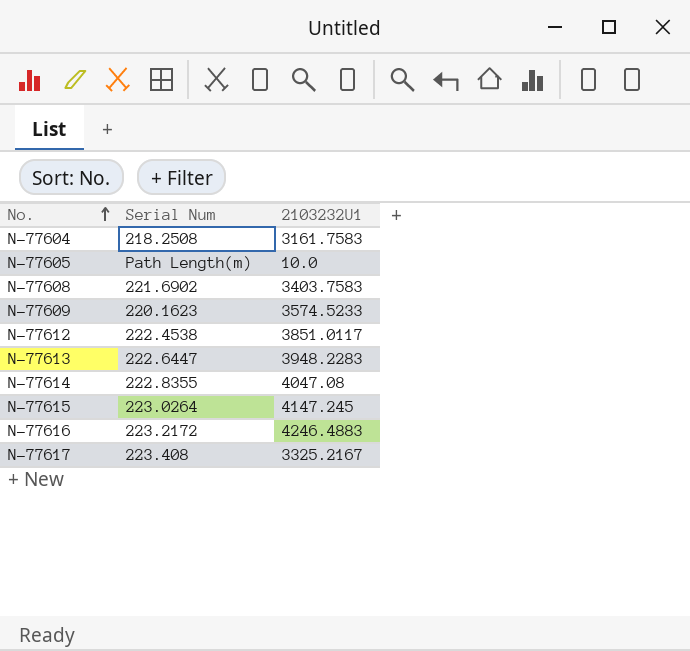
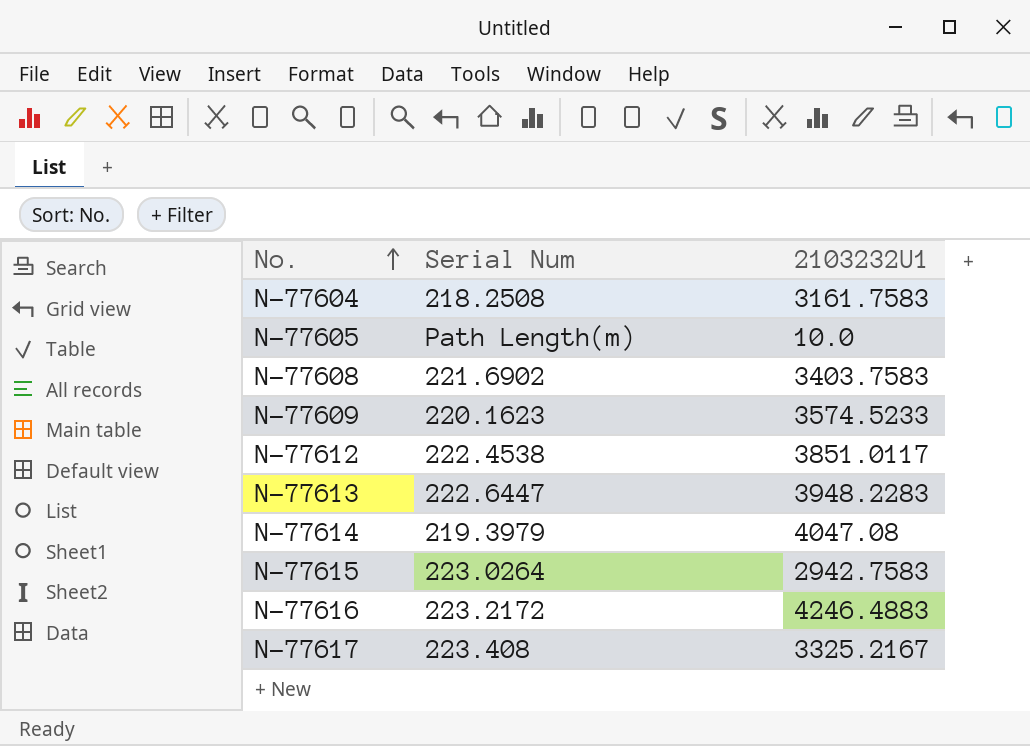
N-77614 | Serial Num: 222.8355 -> 219.3979
N-77615 | 2103232U1: 4147.245 -> 2942.7583

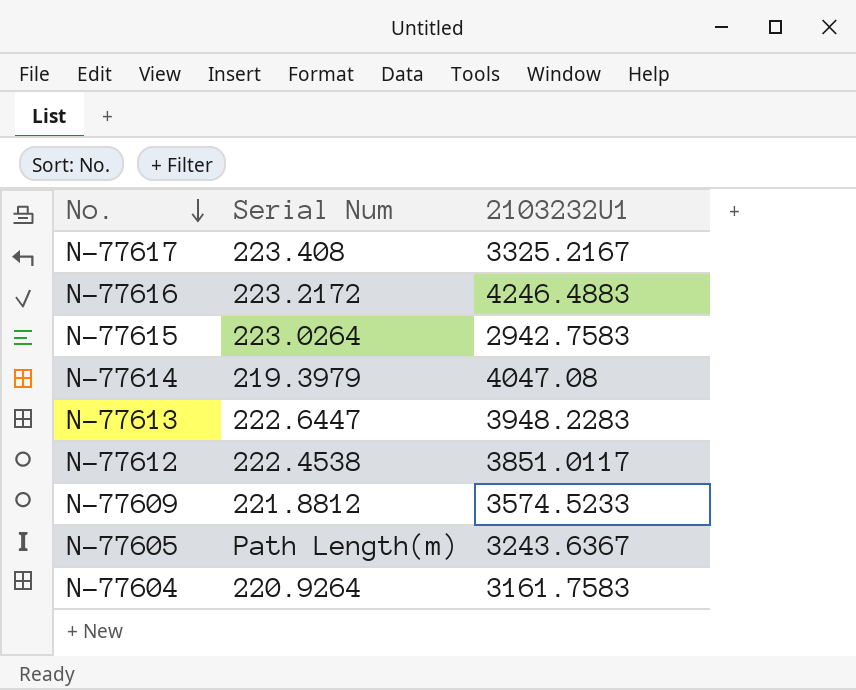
row order: No. ascending -> No. descending
row N-77608: 221.6902 | 3403.7583 -> none
N-77609 | Serial Num: 220.1623 -> 221.8812
N-77605 | 2103232U1: 10.0 -> 3243.6367
N-77604 | Serial Num: 218.2508 -> 220.9264

